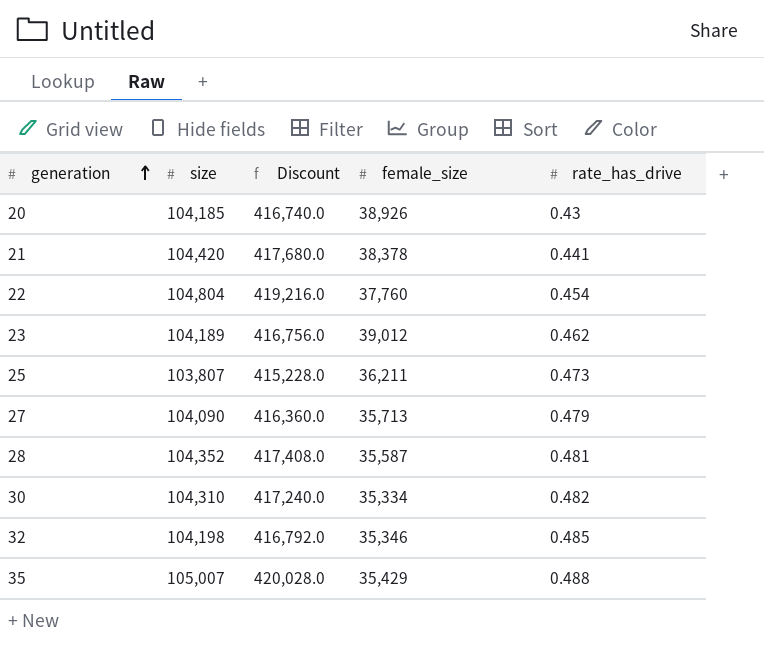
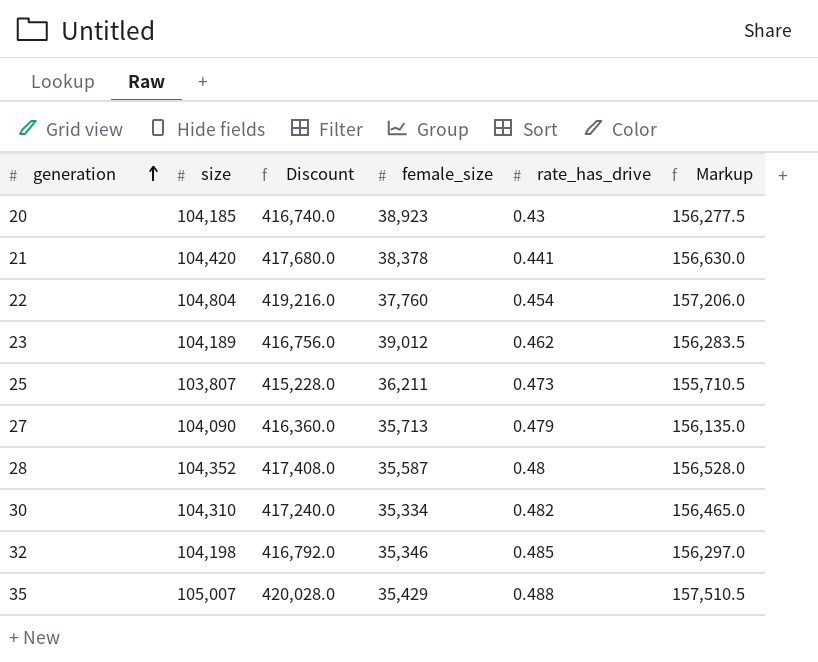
column Markup | formula: none -> [size] * 1.5
20 | female_size: 38,926 -> 38,923
28 | rate_has_drive: 0.481 -> 0.48

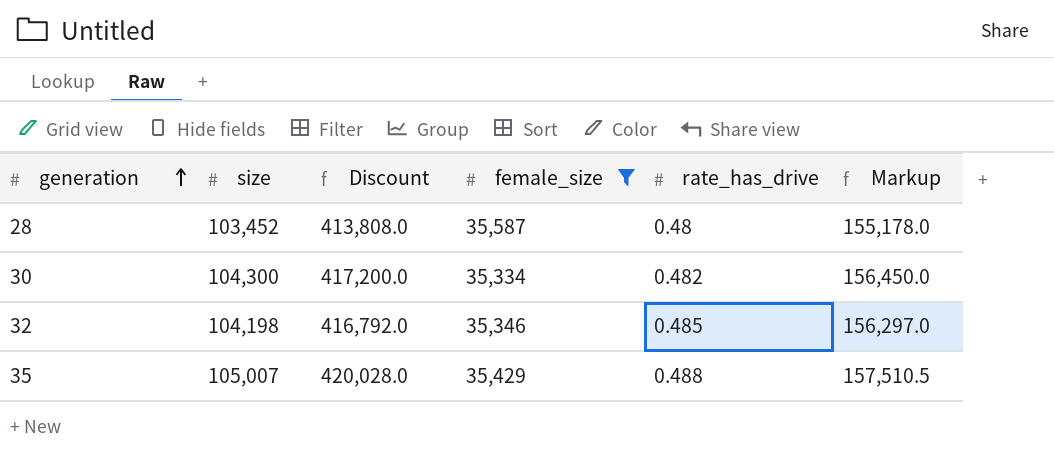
filter: none -> female_size <= 35,587
28 | size: 104,352 -> 103,452
28 | Discount: 417,408.0 -> 413,808.0
28 | Markup: 156,528.0 -> 155,178.0
30 | size: 104,310 -> 104,300
30 | Discount: 417,240.0 -> 417,200.0
30 | Markup: 156,465.0 -> 156,450.0

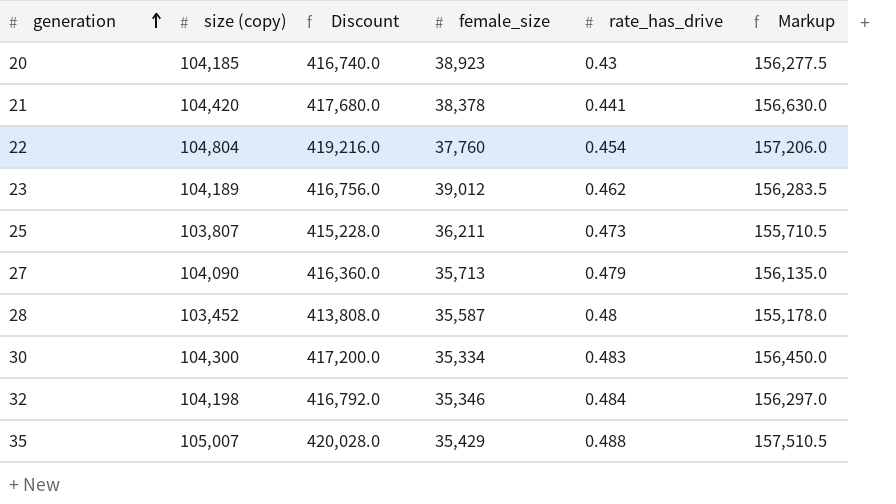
filter: female_size <= 35,587 -> none
column name: size -> size (copy)
30 | rate_has_drive: 0.482 -> 0.483
32 | rate_has_drive: 0.485 -> 0.484

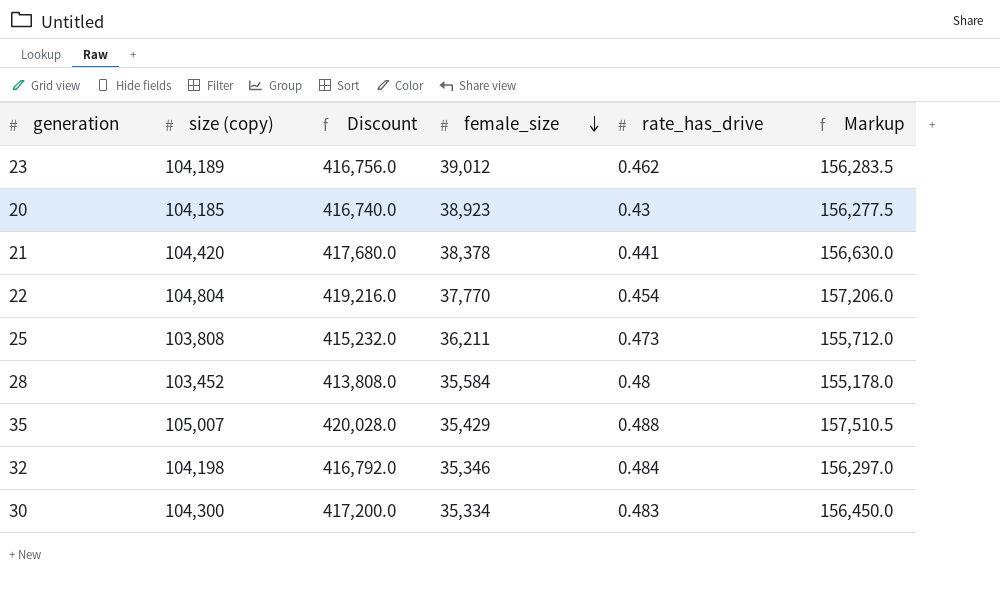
row order: generation ascending -> female_size descending
row 27: 104,090 | 416,360.0 | 35,713 | 0.479 | 156,135.0 -> none
22 | female_size: 37,760 -> 37,770
25 | size (copy): 103,807 -> 103,808
25 | Discount: 415,228.0 -> 415,232.0
25 | Markup: 155,710.5 -> 155,712.0
28 | female_size: 35,587 -> 35,584

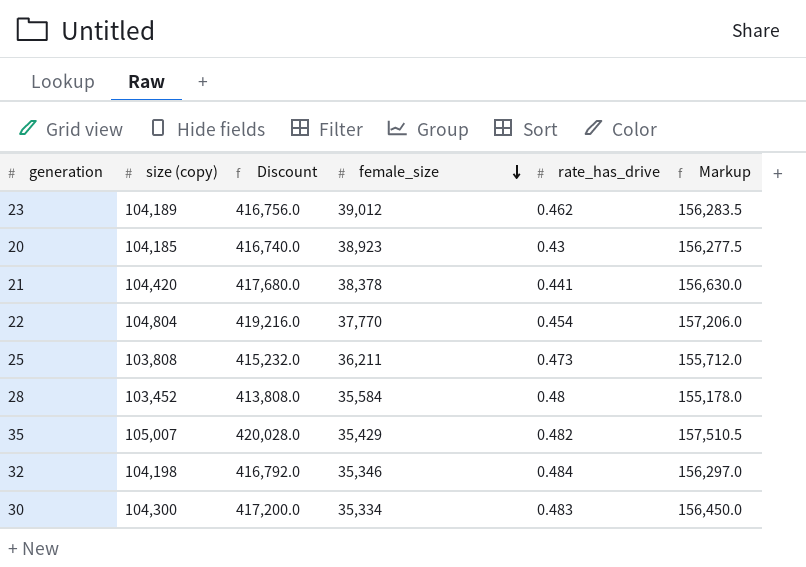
35 | rate_has_drive: 0.488 -> 0.482

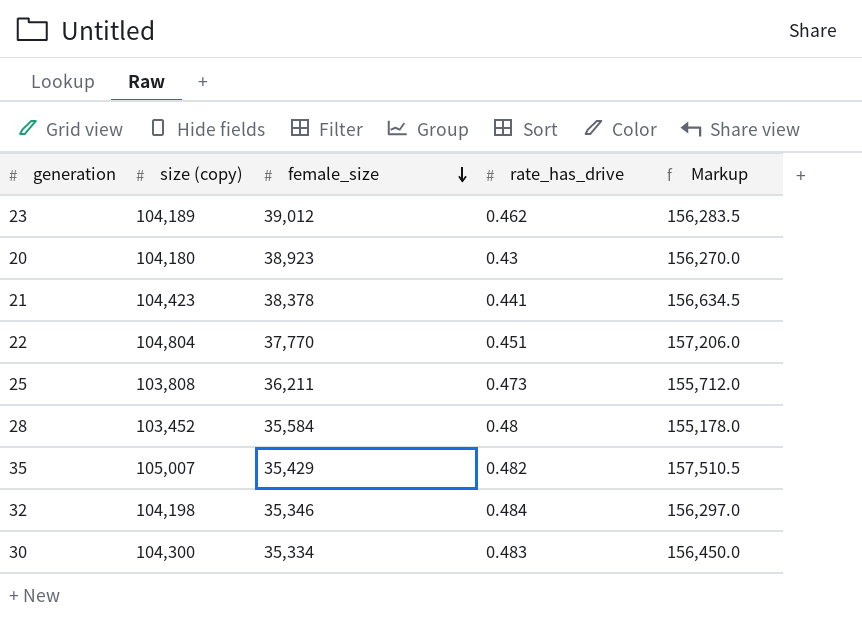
column Discount | formula: [size (copy)] * 4 -> none
20 | size (copy): 104,185 -> 104,180
20 | Markup: 156,277.5 -> 156,270.0
21 | size (copy): 104,420 -> 104,423
21 | Markup: 156,630.0 -> 156,634.5
22 | rate_has_drive: 0.454 -> 0.451

